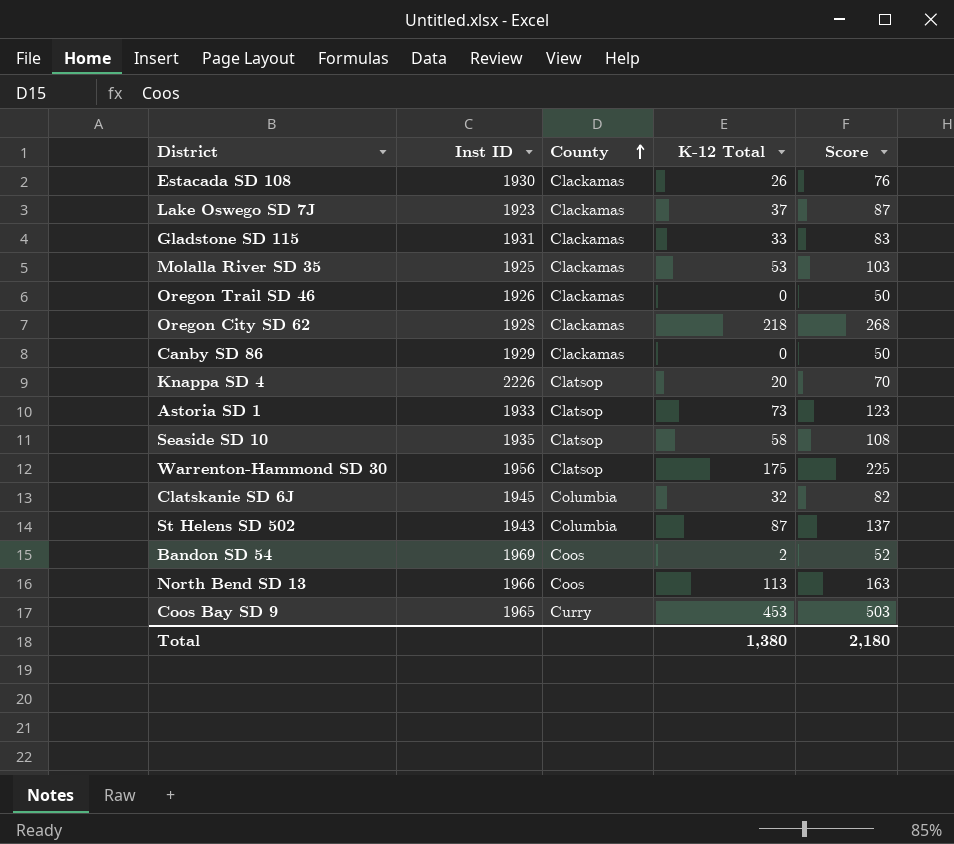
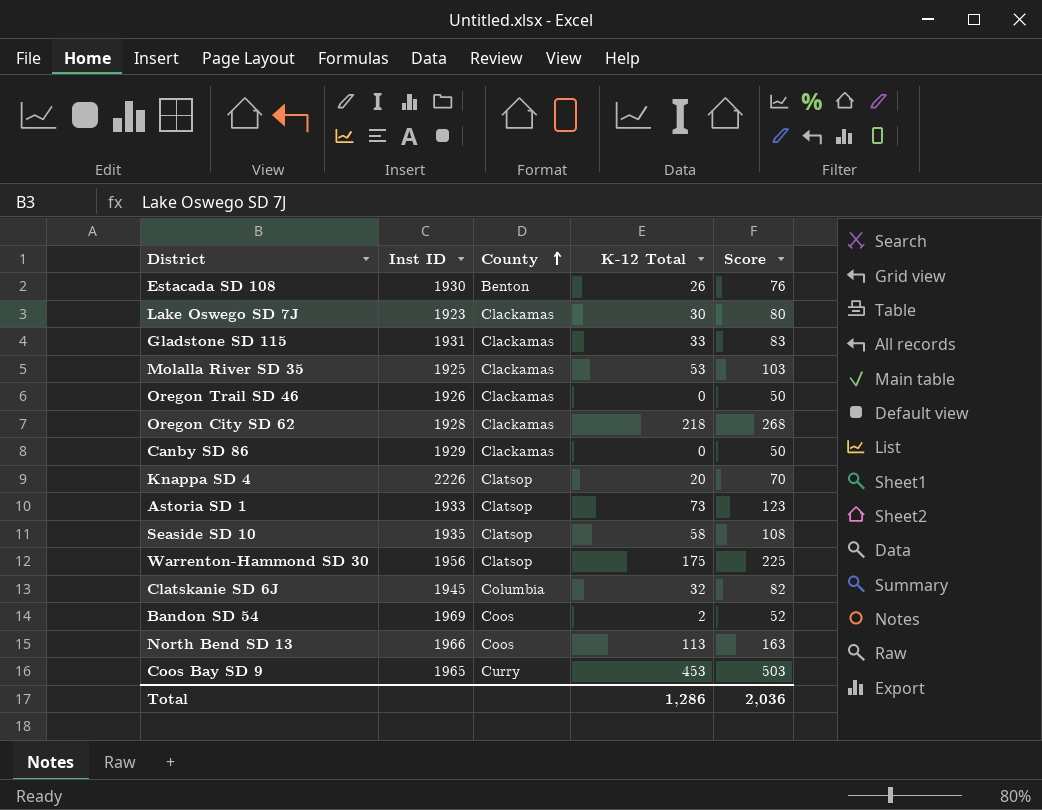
row St Helens SD 502: 1943 | Columbia | 87 | 137 -> none
Estacada SD 108 | County: Clackamas -> Benton
Lake Oswego SD 7J | K-12 Total: 37 -> 30
Lake Oswego SD 7J | Score: 87 -> 80
Total | K-12 Total: 1,380 -> 1,286
Total | Score: 2,180 -> 2,036

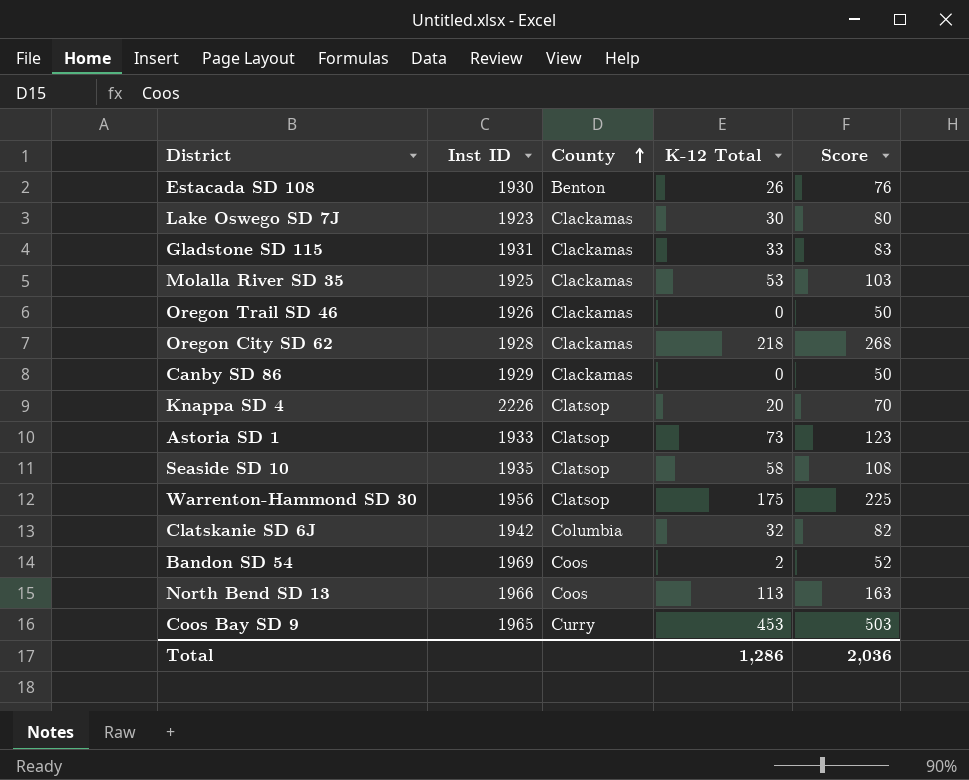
Clatskanie SD 6J | Inst ID: 1945 -> 1942

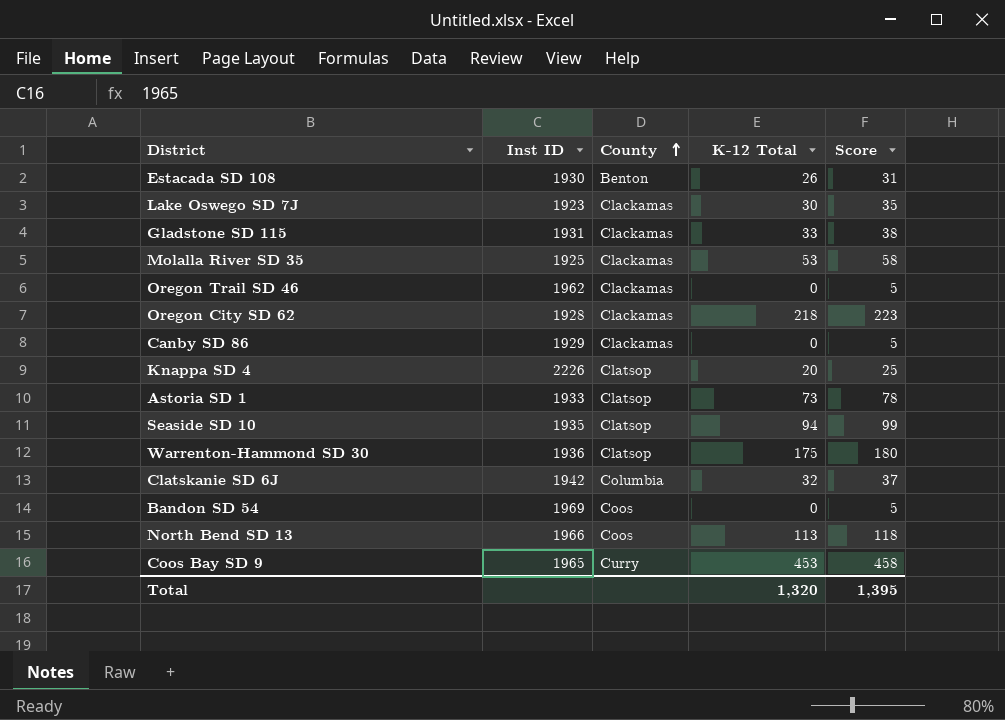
column Score | formula: [K-12 Total] + 50 -> [K-12 Total] + 5
Oregon Trail SD 46 | Inst ID: 1926 -> 1962
Seaside SD 10 | K-12 Total: 58 -> 94
Warrenton-Hammond SD 30 | Inst ID: 1956 -> 1936
Bandon SD 54 | K-12 Total: 2 -> 0
Total | K-12 Total: 1,286 -> 1,320
Total | Score: 2,036 -> 1,395

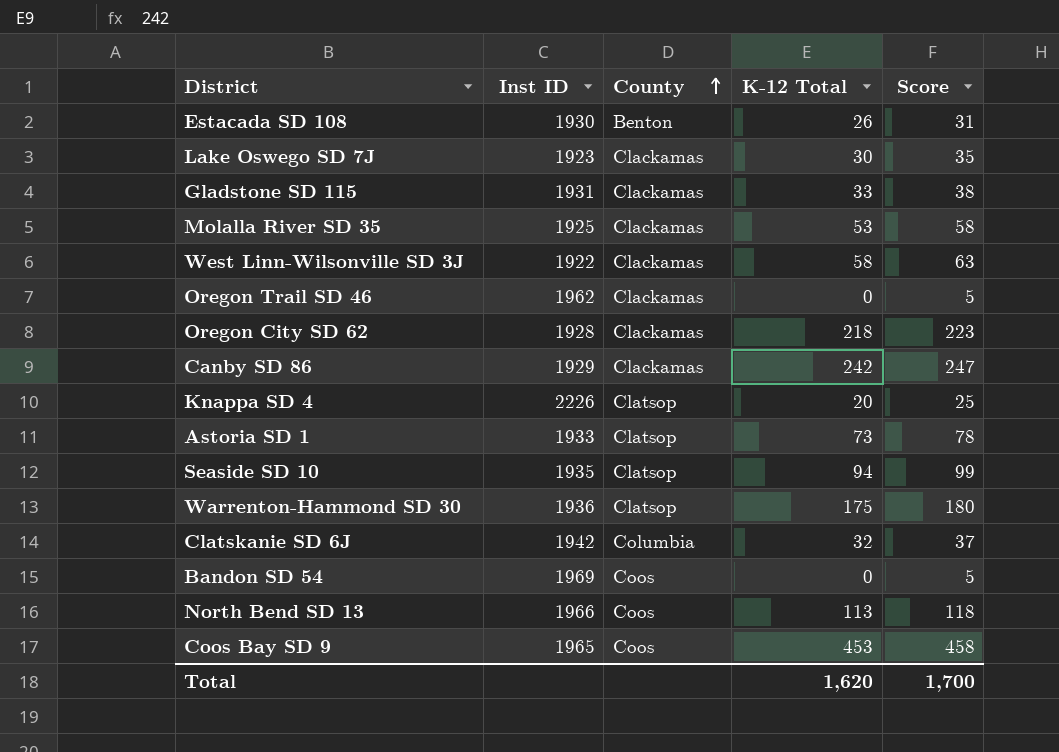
row West Linn-Wilsonville SD 3J: none -> 1922 | Clackamas | 58 | 63
Canby SD 86 | K-12 Total: 0 -> 242
Canby SD 86 | Score: 5 -> 247
Coos Bay SD 9 | County: Curry -> Coos
Total | K-12 Total: 1,320 -> 1,620
Total | Score: 1,395 -> 1,700

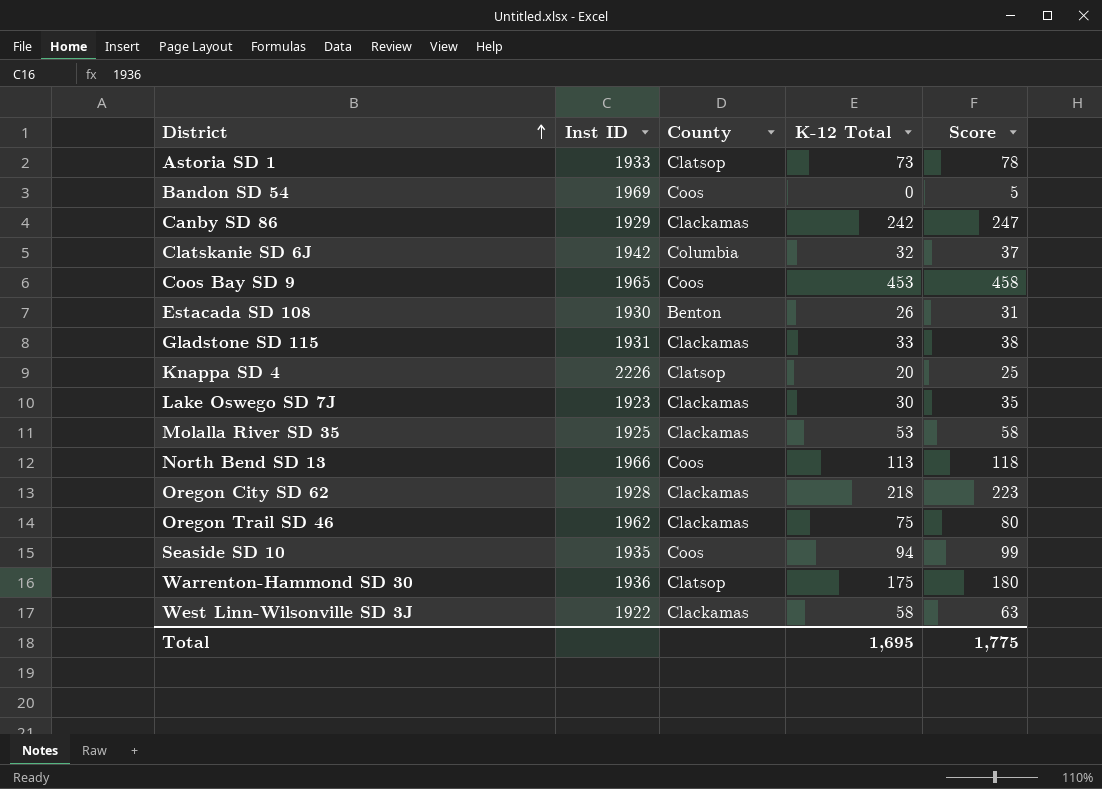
row order: County ascending -> District ascending
Oregon Trail SD 46 | K-12 Total: 0 -> 75
Oregon Trail SD 46 | Score: 5 -> 80
Seaside SD 10 | County: Clatsop -> Coos
Total | K-12 Total: 1,620 -> 1,695
Total | Score: 1,700 -> 1,775

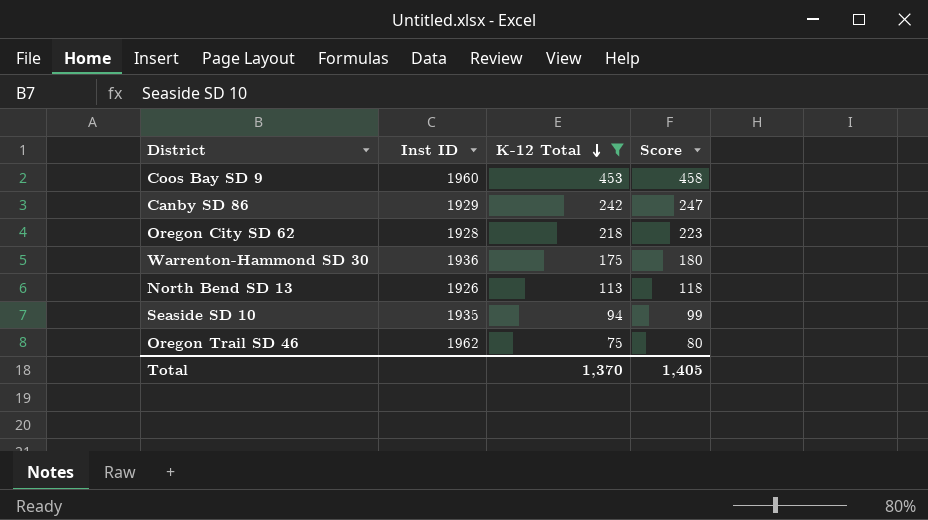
filter: none -> K-12 Total >= 75
row order: District ascending -> K-12 Total descending
column County | position: 3 -> none
Coos Bay SD 9 | Inst ID: 1965 -> 1960
North Bend SD 13 | Inst ID: 1966 -> 1926
Total | K-12 Total: 1,695 -> 1,370
Total | Score: 1,775 -> 1,405

